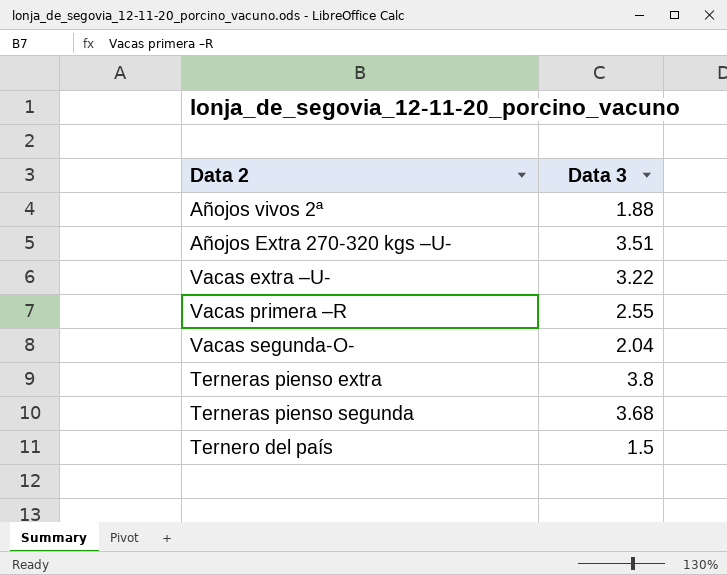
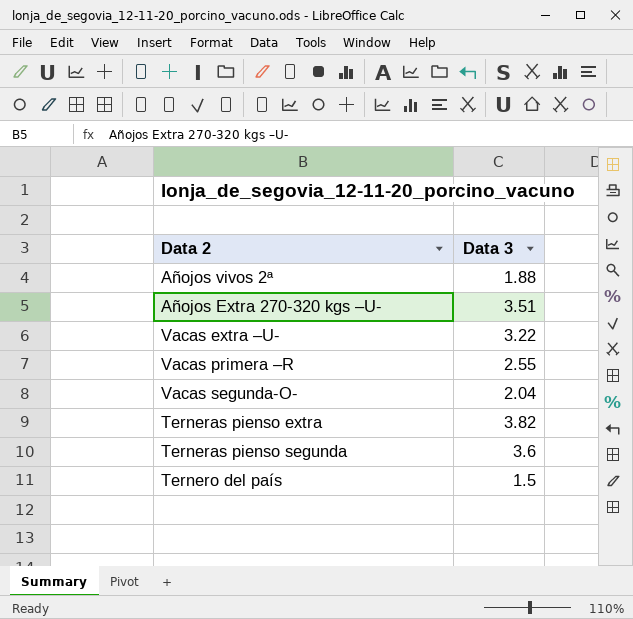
Terneras pienso extra | Data 3: 3.8 -> 3.82
Terneras pienso segunda | Data 3: 3.68 -> 3.6

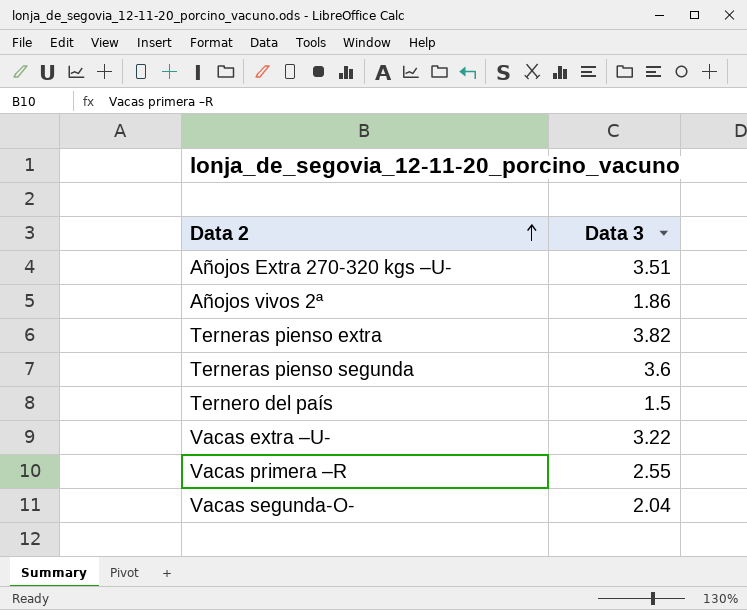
row order: none -> Data 2 ascending
Añojos vivos 2ª | Data 3: 1.88 -> 1.86

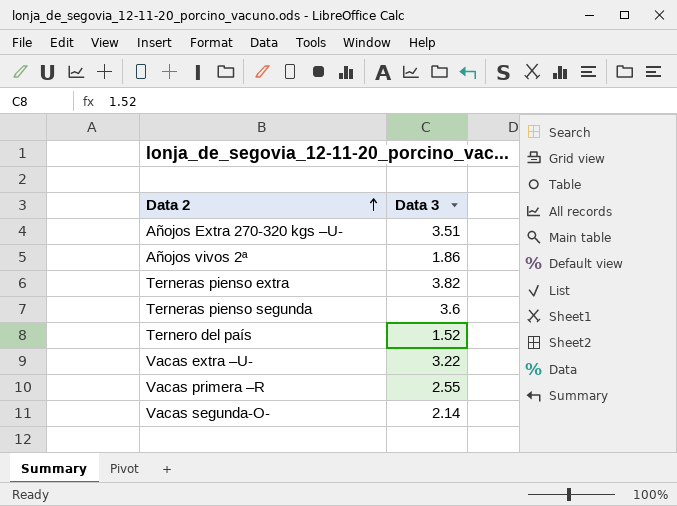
Ternero del país | Data 3: 1.5 -> 1.52
Vacas segunda-O- | Data 3: 2.04 -> 2.14

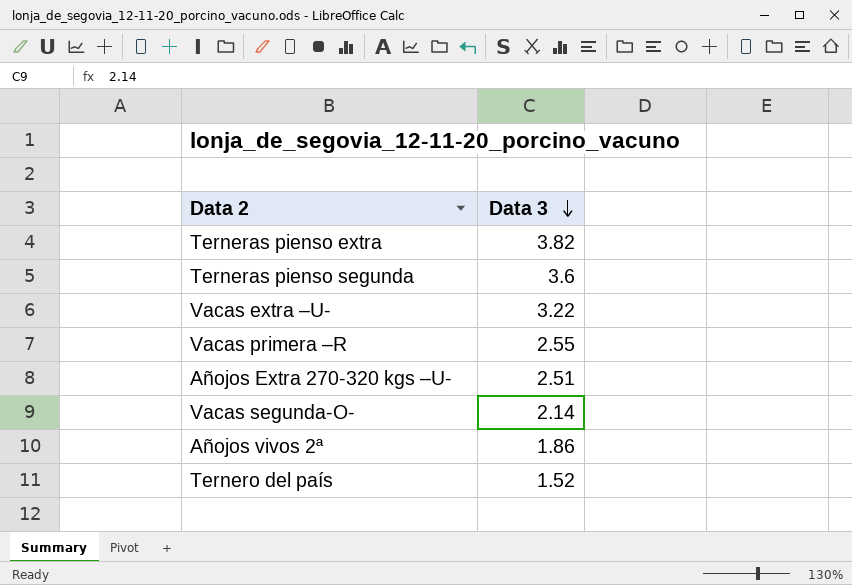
row order: Data 2 ascending -> Data 3 descending
Añojos Extra 270-320 kgs –U- | Data 3: 3.51 -> 2.51

